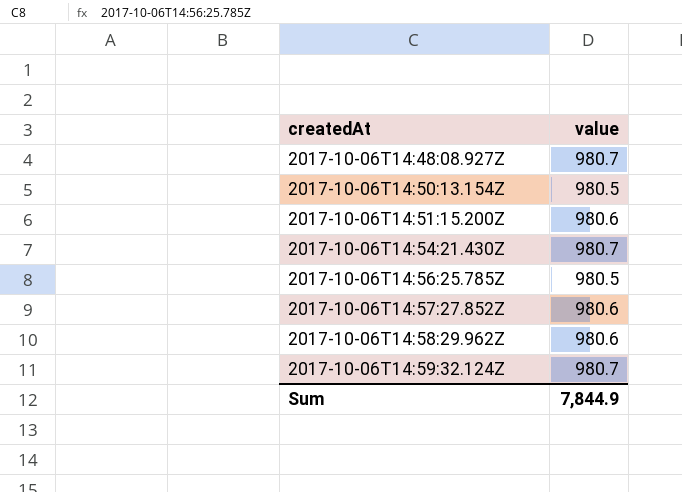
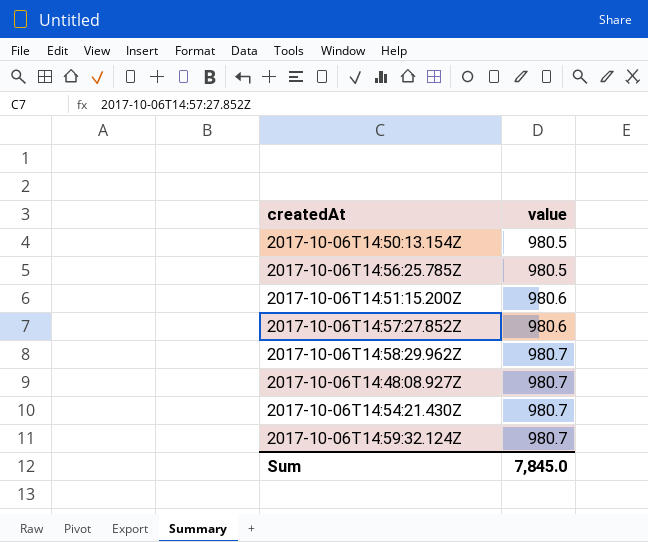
row order: createdAt ascending -> value ascending
2017-10-06T14:58:29.962Z | value: 980.6 -> 980.7
Sum | value: 7,844.9 -> 7,845.0

